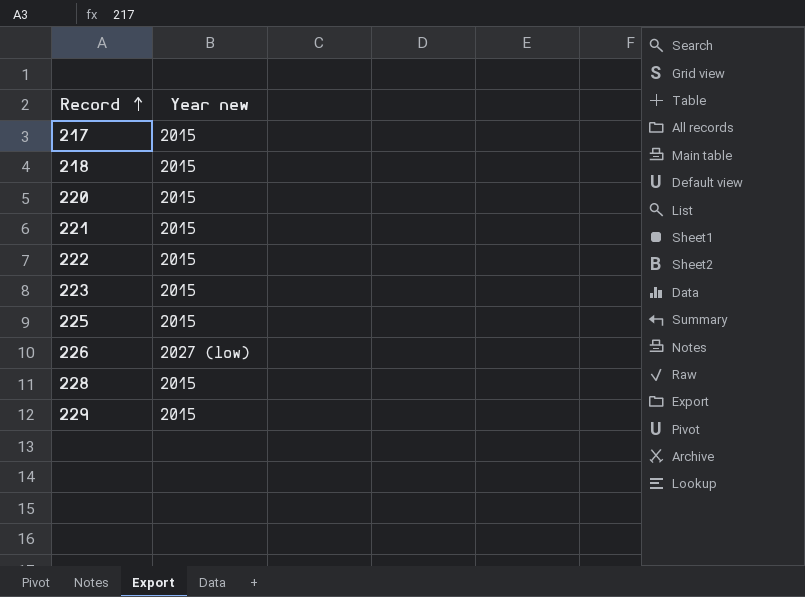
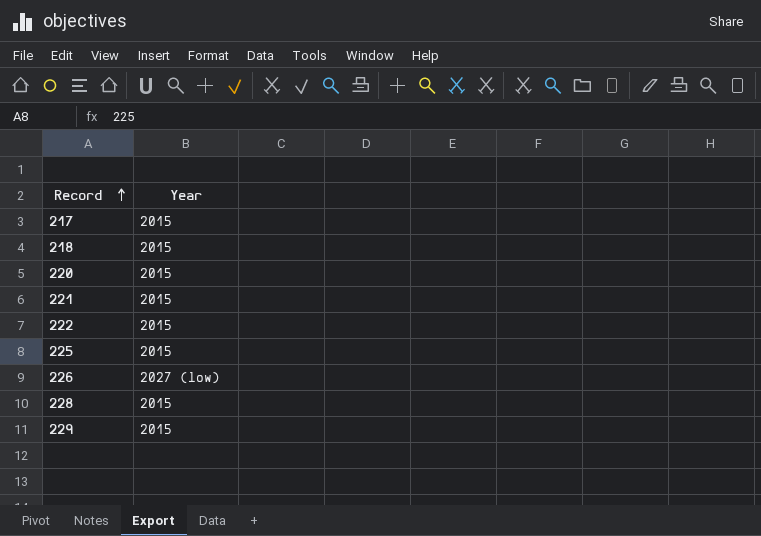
column name: Year new -> Year
row 223: 2015 -> none

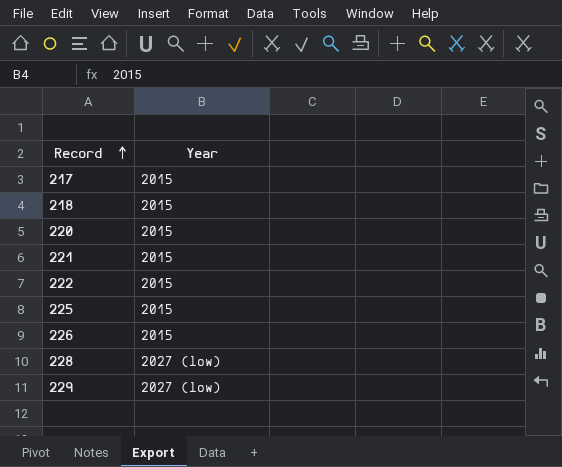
226 | Year: 2027 (low) -> 2015
228 | Year: 2015 -> 2027 (low)
229 | Year: 2015 -> 2027 (low)

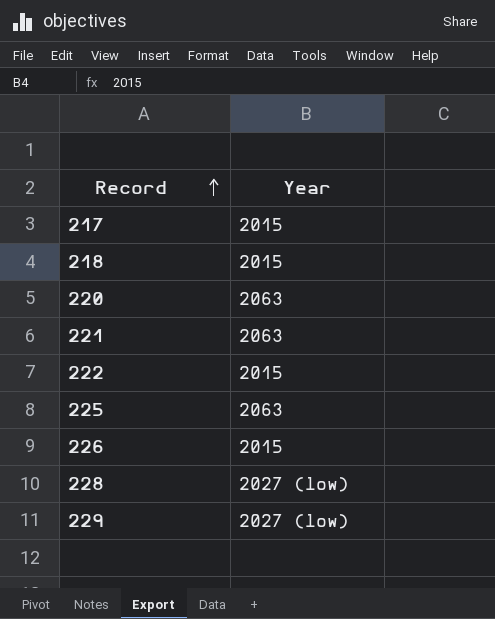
220 | Year: 2015 -> 2063
221 | Year: 2015 -> 2063
225 | Year: 2015 -> 2063

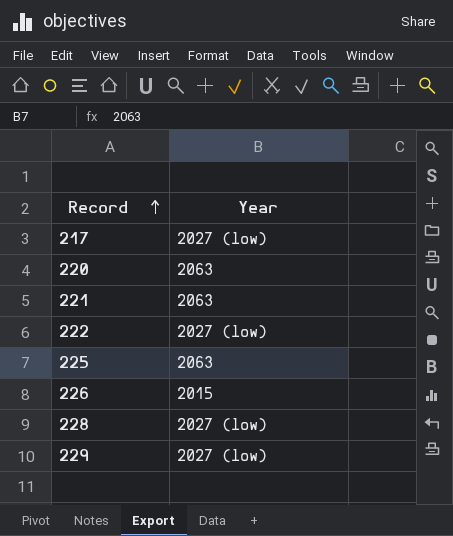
row 218: 2015 -> none
217 | Year: 2015 -> 2027 (low)
222 | Year: 2015 -> 2027 (low)

